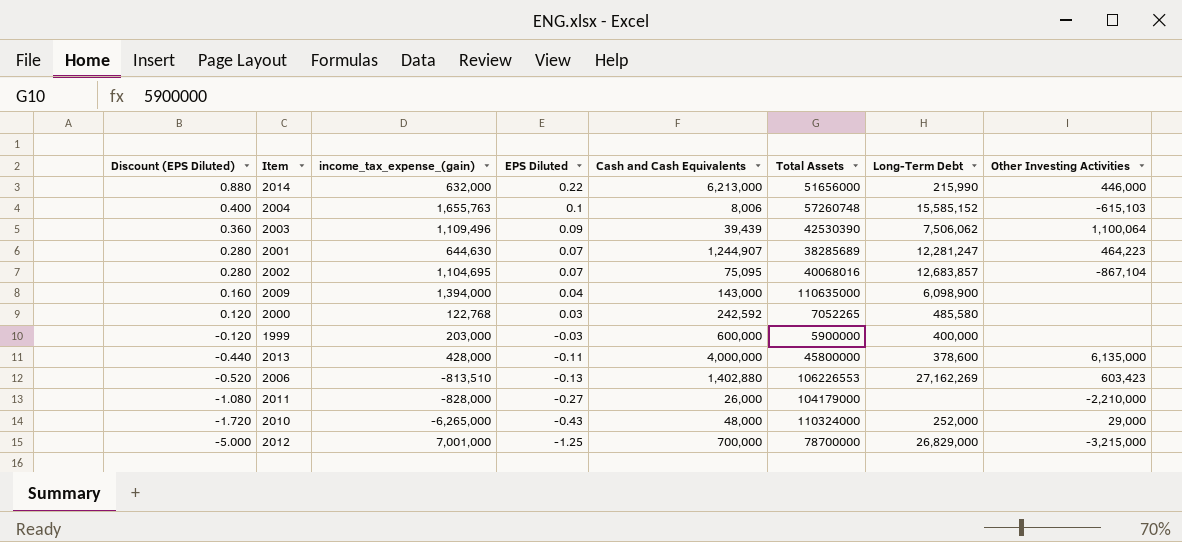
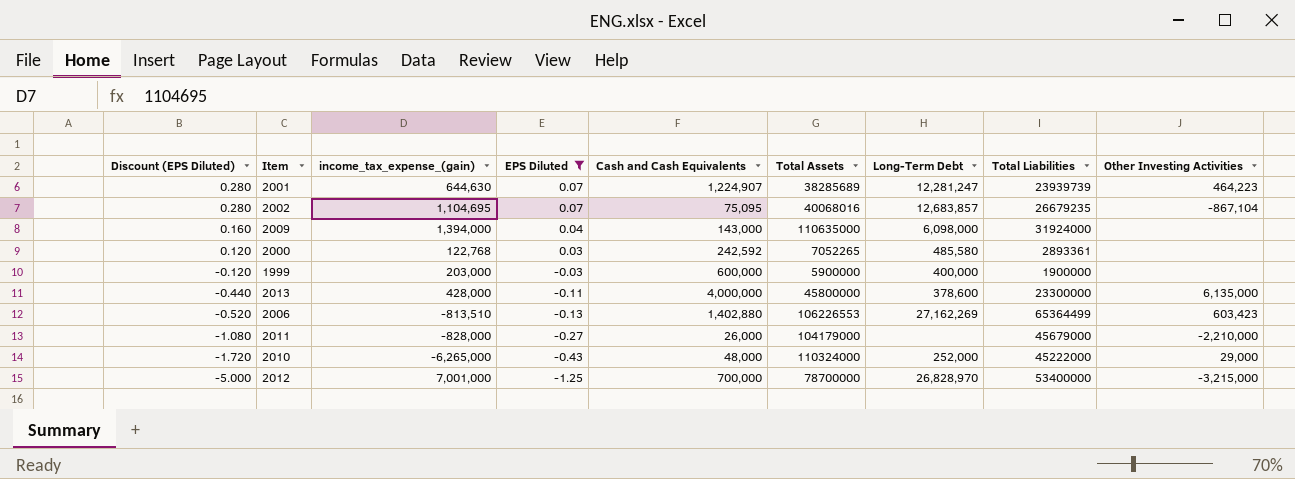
filter: none -> EPS Diluted <= 0.07
column Total Liabilities | position: none -> 8
2001 | Cash and Cash Equivalents: 1,244,907 -> 1,224,907
2009 | Long-Term Debt: 6,098,900 -> 6,098,000
2012 | Long-Term Debt: 26,829,000 -> 26,828,970

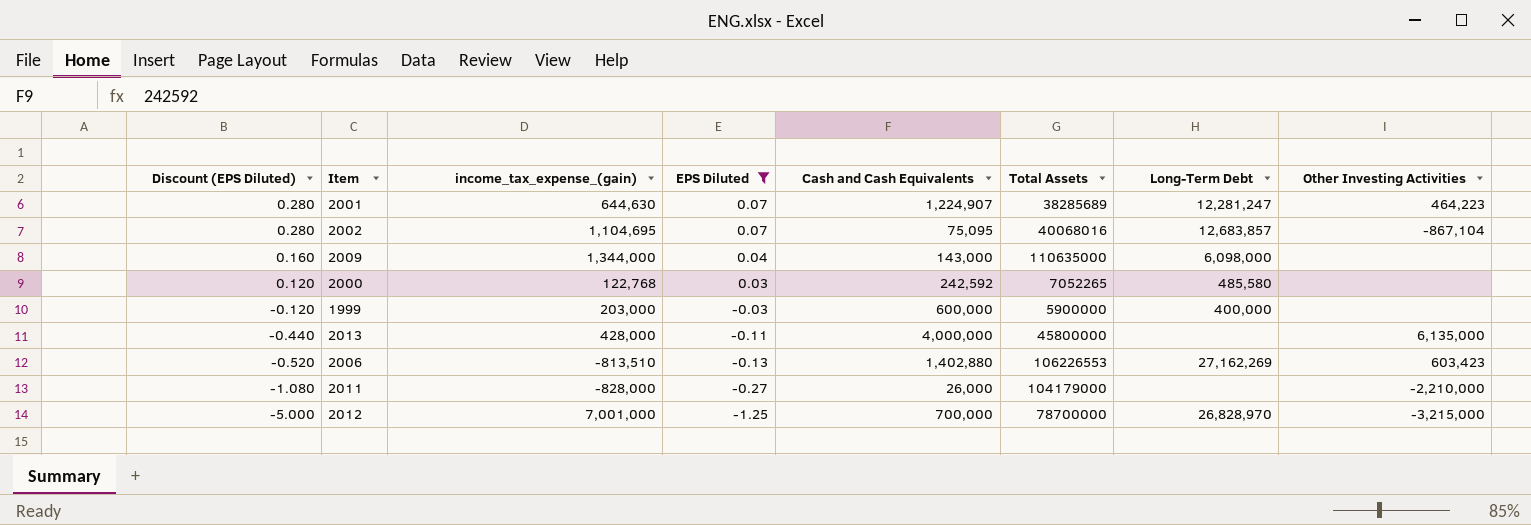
column Total Liabilities | position: 8 -> none
row 2010: -1.720 | -6,265,000 | -0.43 | 48,000 | 110324000 | 252,000 | 45222000 | 29,000 -> none
2009 | income_tax_expense_(gain): 1,394,000 -> 1,344,000
2013 | Long-Term Debt: 378,600 -> none

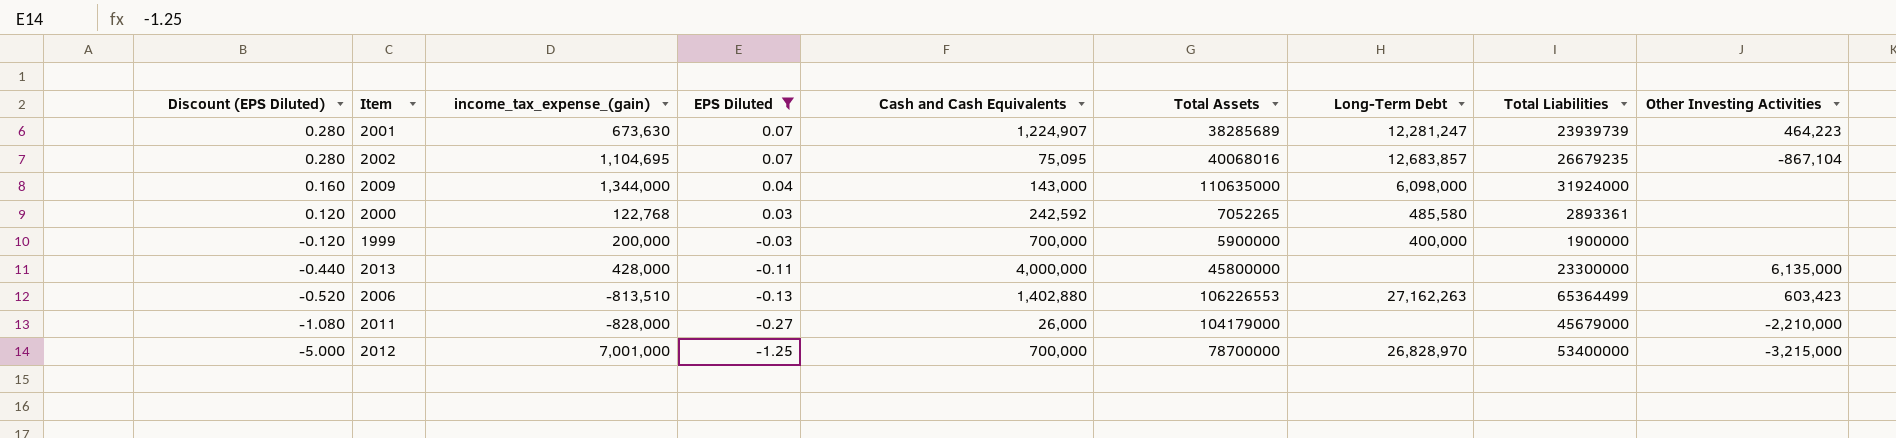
column Total Liabilities | position: none -> 8
2001 | income_tax_expense_(gain): 644,630 -> 673,630
1999 | income_tax_expense_(gain): 203,000 -> 200,000
1999 | Cash and Cash Equivalents: 600,000 -> 700,000
2006 | Long-Term Debt: 27,162,269 -> 27,162,263

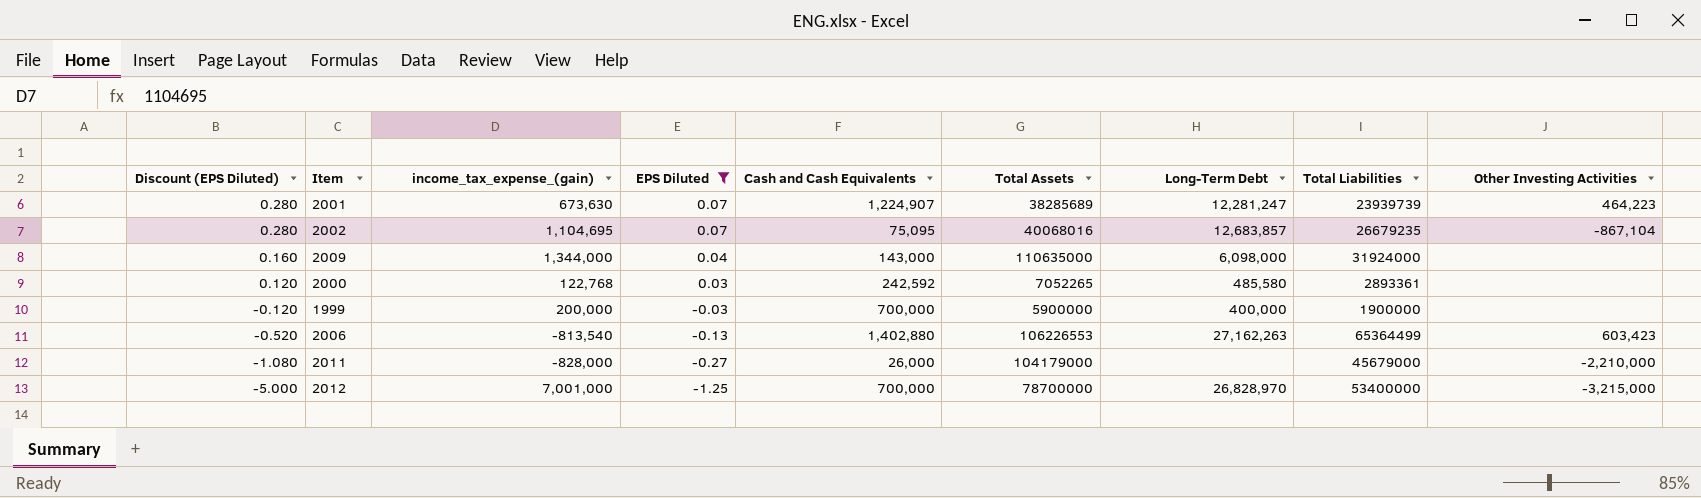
row 2013: -0.440 | 428,000 | -0.11 | 4,000,000 | 45800000 | none | 23300000 | 6,135,000 -> none
2006 | income_tax_expense_(gain): -813,510 -> -813,540

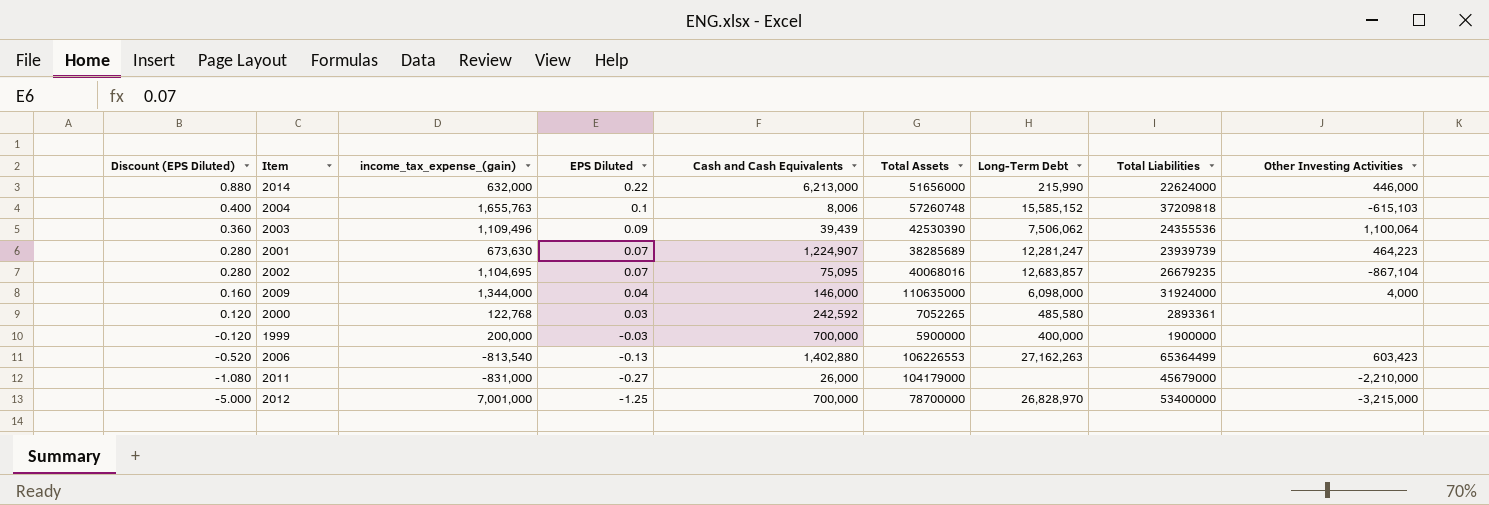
filter: EPS Diluted <= 0.07 -> none
2009 | Cash and Cash Equivalents: 143,000 -> 146,000
2009 | Other Investing Activities: none -> 4,000
2011 | income_tax_expense_(gain): -828,000 -> -831,000

